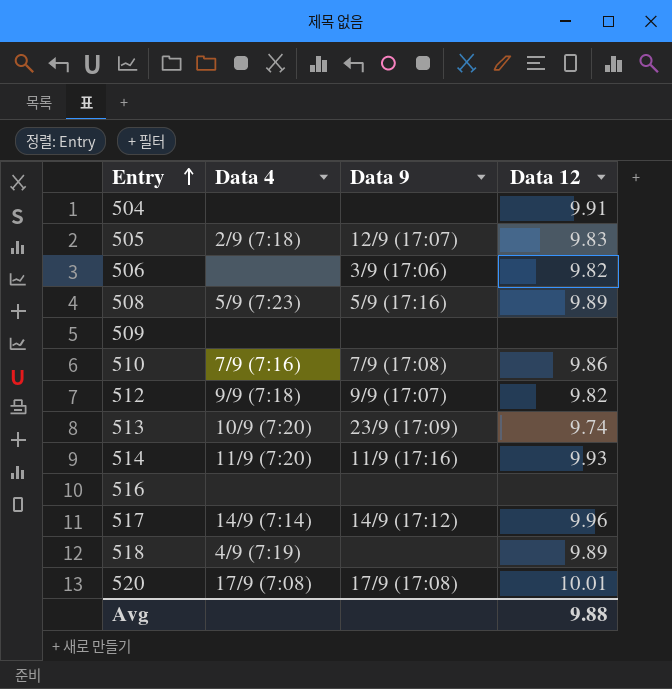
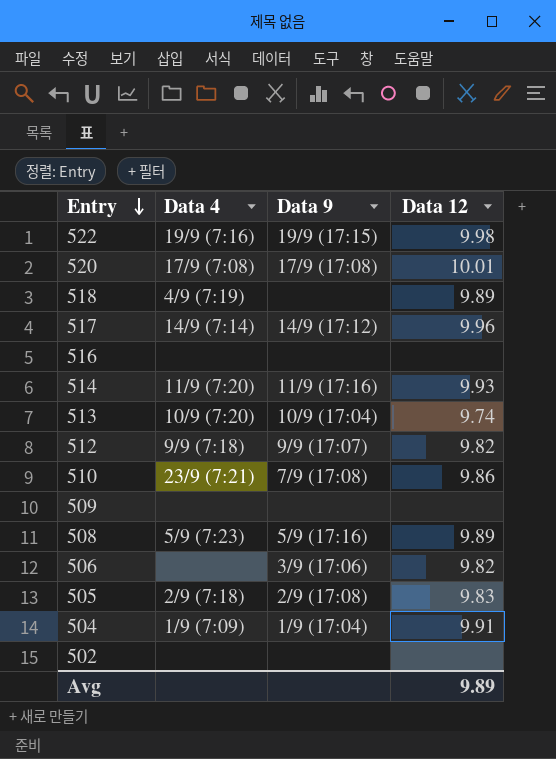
row order: Entry ascending -> Entry descending
row 522: none -> 19/9 (7:16) | 19/9 (17:15) | 9.98
513 | Data 9: 23/9 (17:09) -> 10/9 (17:04)
510 | Data 4: 7/9 (7:16) -> 23/9 (7:21)
505 | Data 9: 12/9 (17:07) -> 2/9 (17:08)
504 | Data 4: none -> 1/9 (7:09)
504 | Data 9: none -> 1/9 (17:04)
row 502: none -> none | none | none
Avg | Data 12: 9.88 -> 9.89

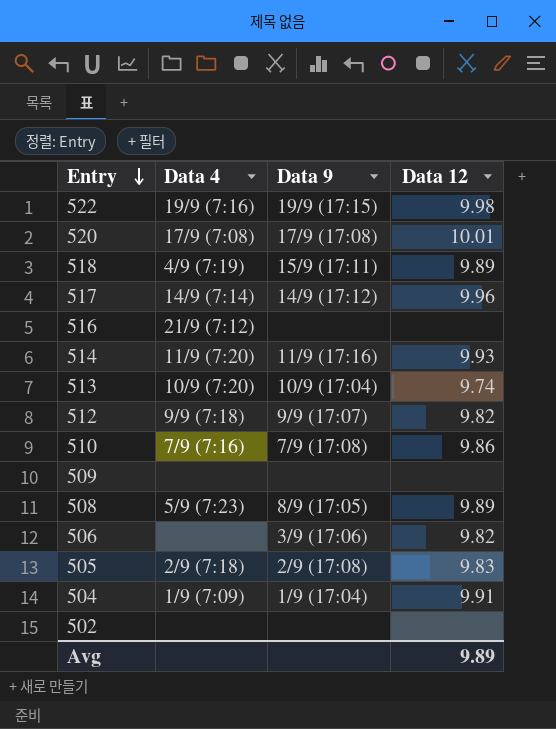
518 | Data 9: none -> 15/9 (17:11)
516 | Data 4: none -> 21/9 (7:12)
510 | Data 4: 23/9 (7:21) -> 7/9 (7:16)
508 | Data 9: 5/9 (17:16) -> 8/9 (17:05)

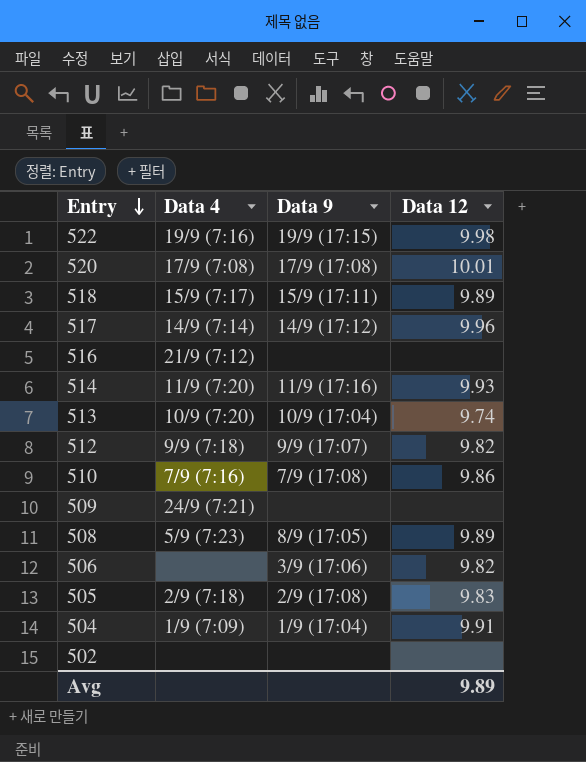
518 | Data 4: 4/9 (7:19) -> 15/9 (7:17)
509 | Data 4: none -> 24/9 (7:21)

